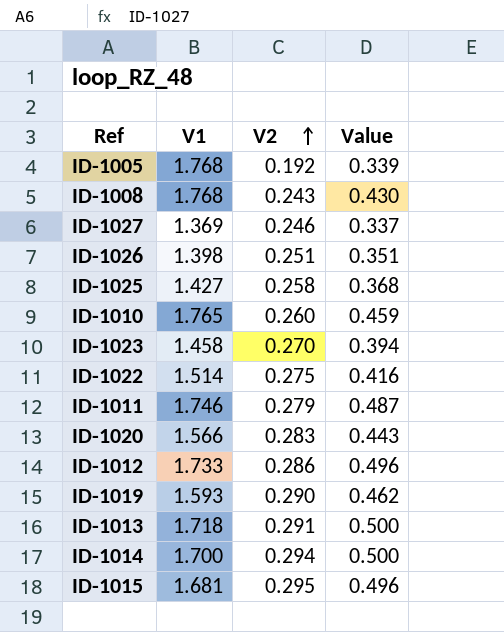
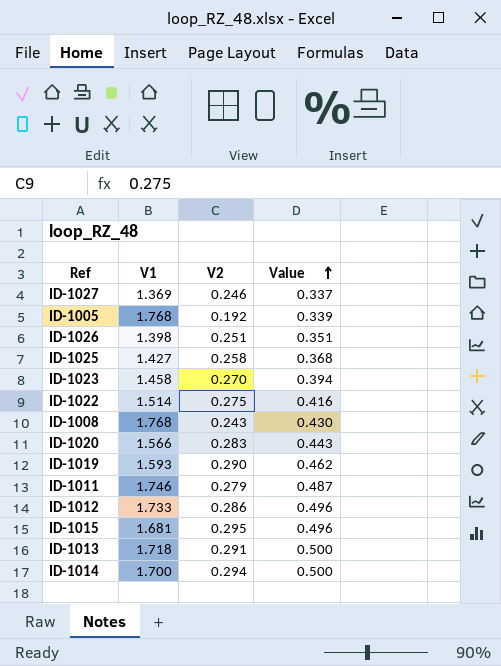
row order: V2 ascending -> Value ascending
row ID-1010: 1.765 | 0.260 | 0.459 -> none

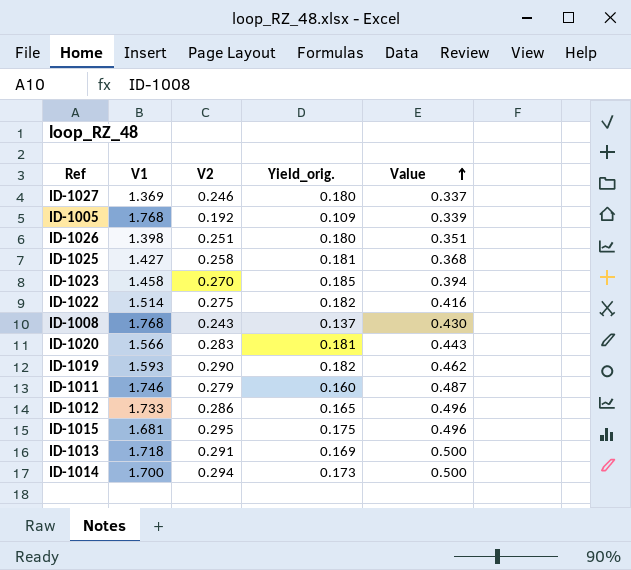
column Yield_orig. | formula: none -> [V2] / [V1]

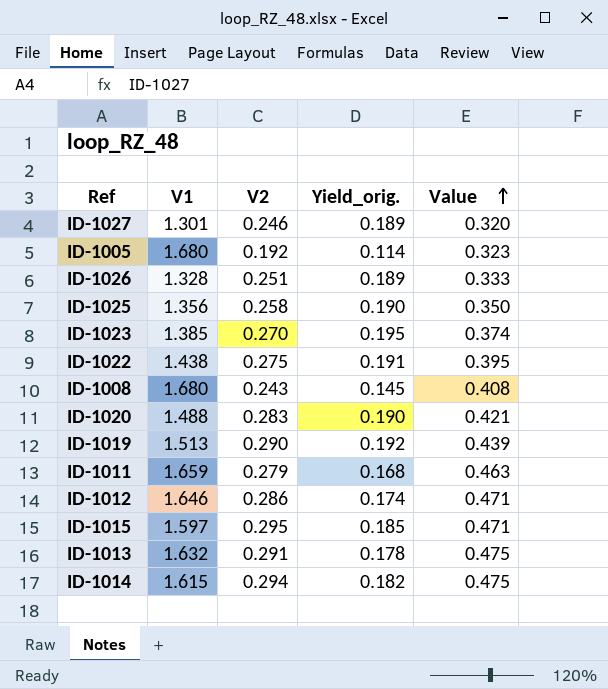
ID-1027 | V1: 1.369 -> 1.301
ID-1027 | Yield_orig.: 0.180 -> 0.189
ID-1027 | Value: 0.337 -> 0.320
ID-1005 | V1: 1.768 -> 1.680
ID-1005 | Yield_orig.: 0.109 -> 0.114
ID-1005 | Value: 0.339 -> 0.323
ID-1026 | V1: 1.398 -> 1.328
ID-1026 | Yield_orig.: 0.180 -> 0.189
ID-1026 | Value: 0.351 -> 0.333
ID-1025 | V1: 1.427 -> 1.356
ID-1025 | Yield_orig.: 0.181 -> 0.190
ID-1025 | Value: 0.368 -> 0.350
ID-1023 | V1: 1.458 -> 1.385
ID-1023 | Yield_orig.: 0.185 -> 0.195
ID-1023 | Value: 0.394 -> 0.374
ID-1022 | V1: 1.514 -> 1.438
ID-1022 | Yield_orig.: 0.182 -> 0.191
ID-1022 | Value: 0.416 -> 0.395
ID-1008 | V1: 1.768 -> 1.680
ID-1008 | Yield_orig.: 0.137 -> 0.145
ID-1008 | Value: 0.430 -> 0.408
ID-1020 | V1: 1.566 -> 1.488
ID-1020 | Yield_orig.: 0.181 -> 0.190
ID-1020 | Value: 0.443 -> 0.421
ID-1019 | V1: 1.593 -> 1.513
ID-1019 | Yield_orig.: 0.182 -> 0.192
ID-1019 | Value: 0.462 -> 0.439
ID-1011 | V1: 1.746 -> 1.659
ID-1011 | Yield_orig.: 0.160 -> 0.168
ID-1011 | Value: 0.487 -> 0.463
ID-1012 | V1: 1.733 -> 1.646
ID-1012 | Yield_orig.: 0.165 -> 0.174
ID-1012 | Value: 0.496 -> 0.471
ID-1015 | V1: 1.681 -> 1.597
ID-1015 | Yield_orig.: 0.175 -> 0.185
ID-1015 | Value: 0.496 -> 0.471
ID-1013 | V1: 1.718 -> 1.632
ID-1013 | Yield_orig.: 0.169 -> 0.178
ID-1013 | Value: 0.500 -> 0.475
ID-1014 | V1: 1.700 -> 1.615
ID-1014 | Yield_orig.: 0.173 -> 0.182
ID-1014 | Value: 0.500 -> 0.475

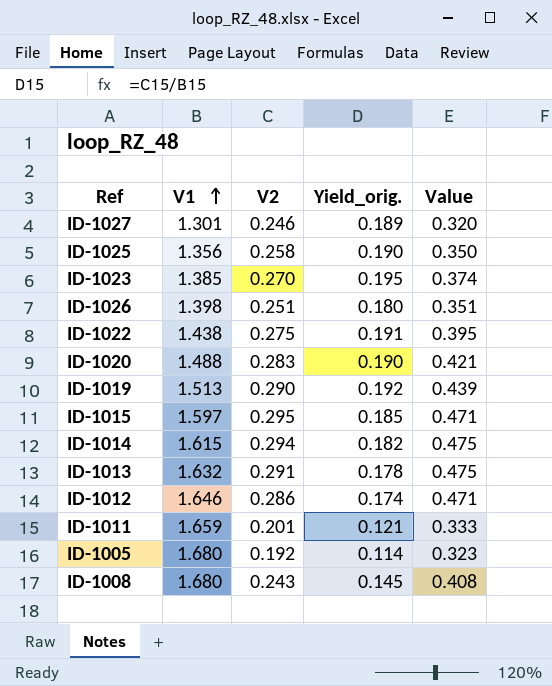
row order: Value ascending -> V1 ascending
ID-1026 | V1: 1.328 -> 1.398
ID-1026 | Yield_orig.: 0.189 -> 0.180
ID-1026 | Value: 0.333 -> 0.351
ID-1011 | V2: 0.279 -> 0.201
ID-1011 | Yield_orig.: 0.168 -> 0.121
ID-1011 | Value: 0.463 -> 0.333

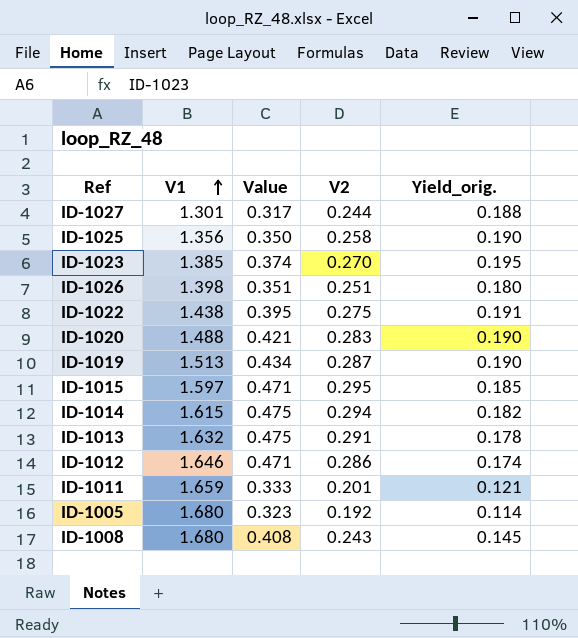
column Value | position: 5 -> 3
ID-1027 | Value: 0.320 -> 0.317
ID-1027 | V2: 0.246 -> 0.244
ID-1027 | Yield_orig.: 0.189 -> 0.188
ID-1019 | Value: 0.439 -> 0.434
ID-1019 | V2: 0.290 -> 0.287
ID-1019 | Yield_orig.: 0.192 -> 0.190

